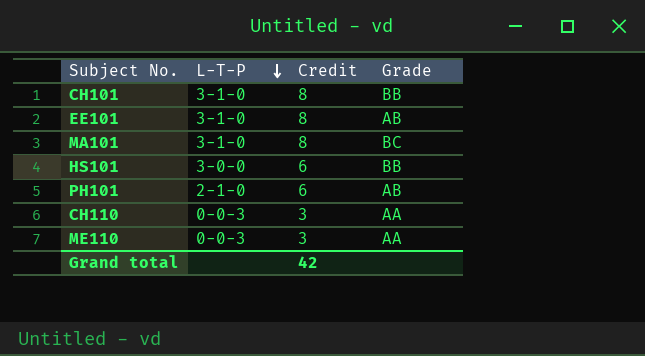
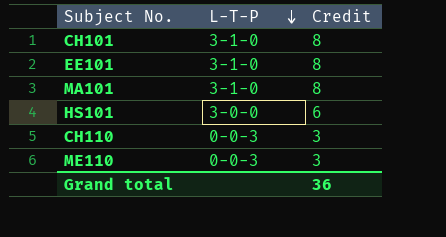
column Grade | position: 4 -> none
row PH101: 2-1-0 | 6 | AB -> none
Grand total | Credit: 42 -> 36

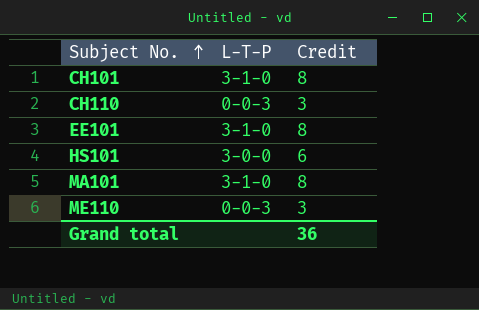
row order: L-T-P descending -> Subject No. ascending

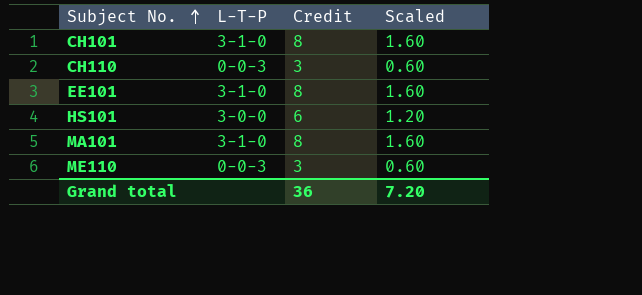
column Scaled | formula: none -> [Credit] * 0.2

